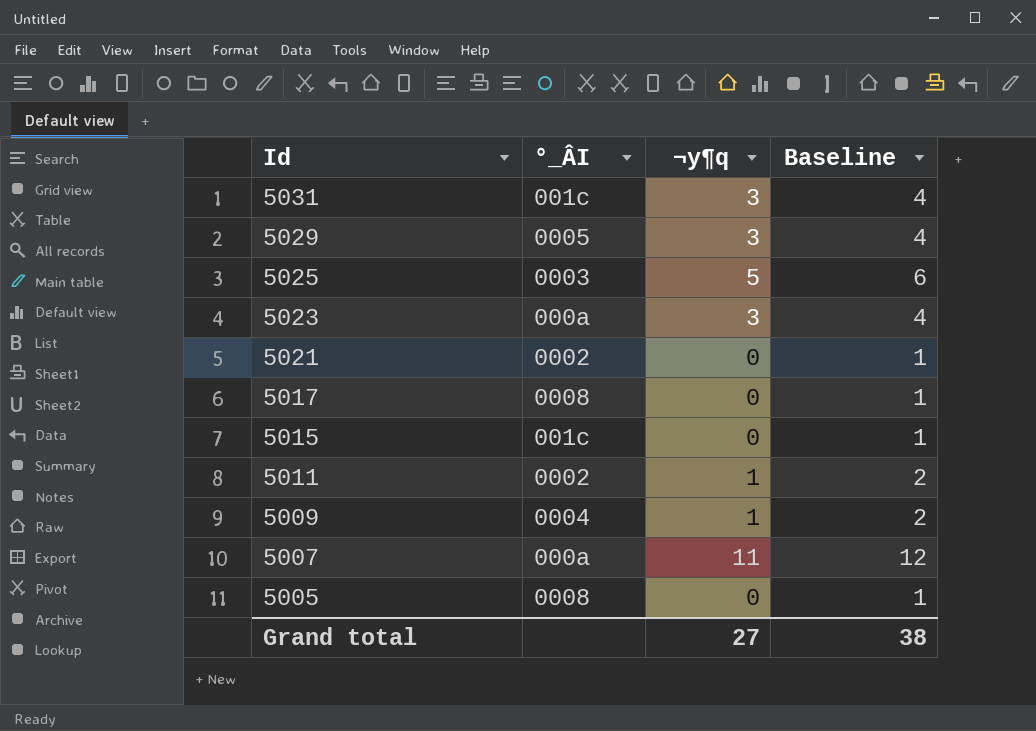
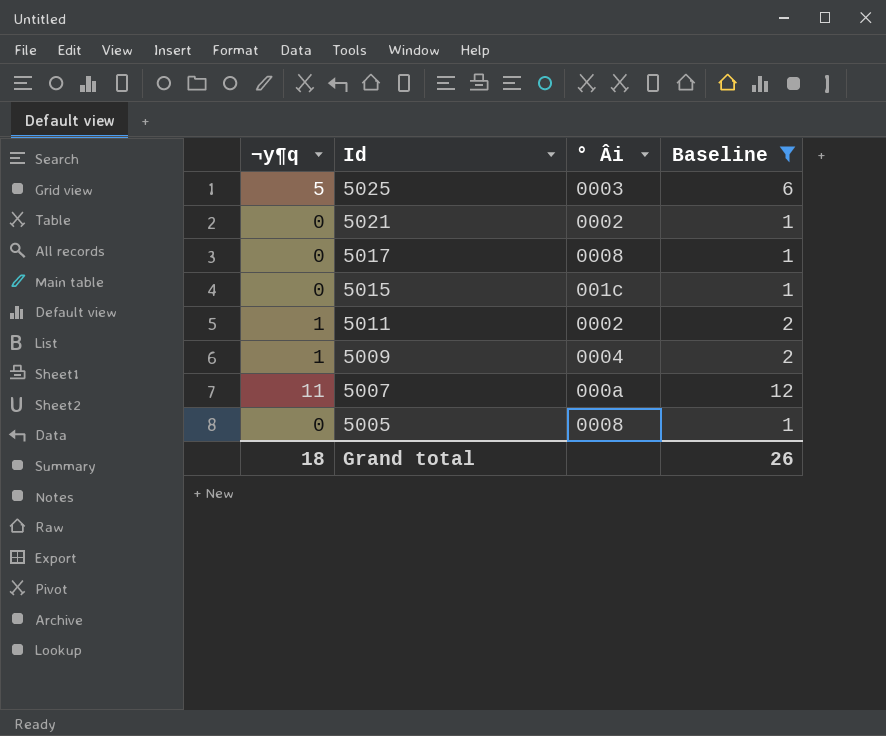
filter: none -> Baseline != 4
column ¬y¶q | position: 3 -> 1
column name: °_ÂI -> ° Âi
Grand total | ¬y¶q: 27 -> 18
Grand total | Baseline: 38 -> 26

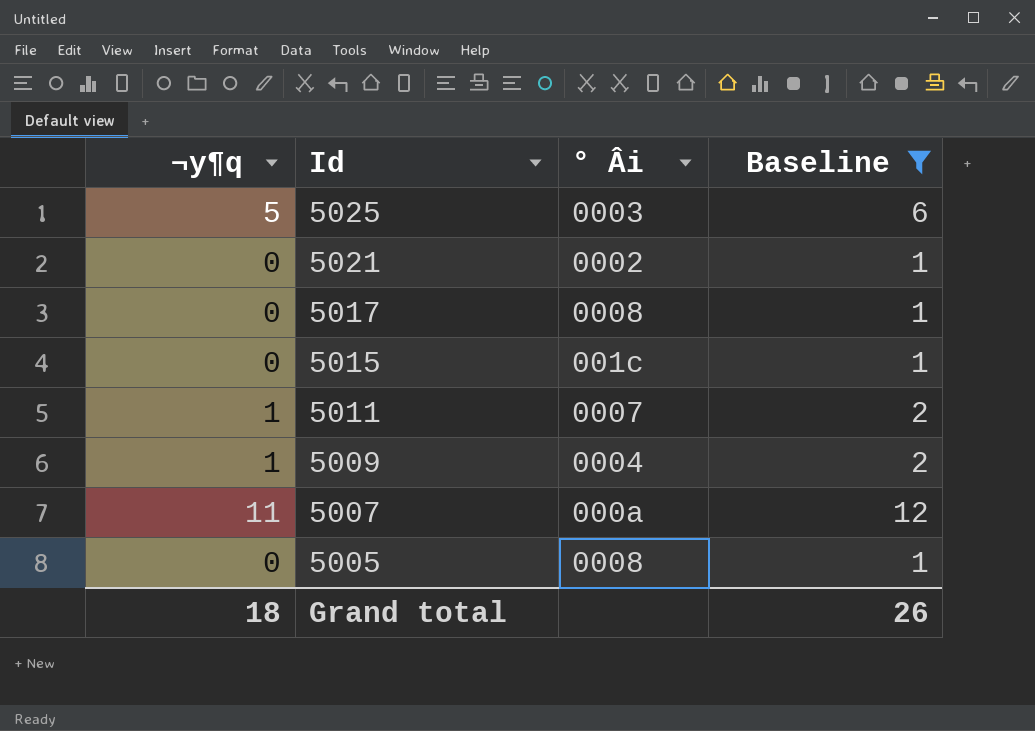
5011 | ° Âi: 0002 -> 0007

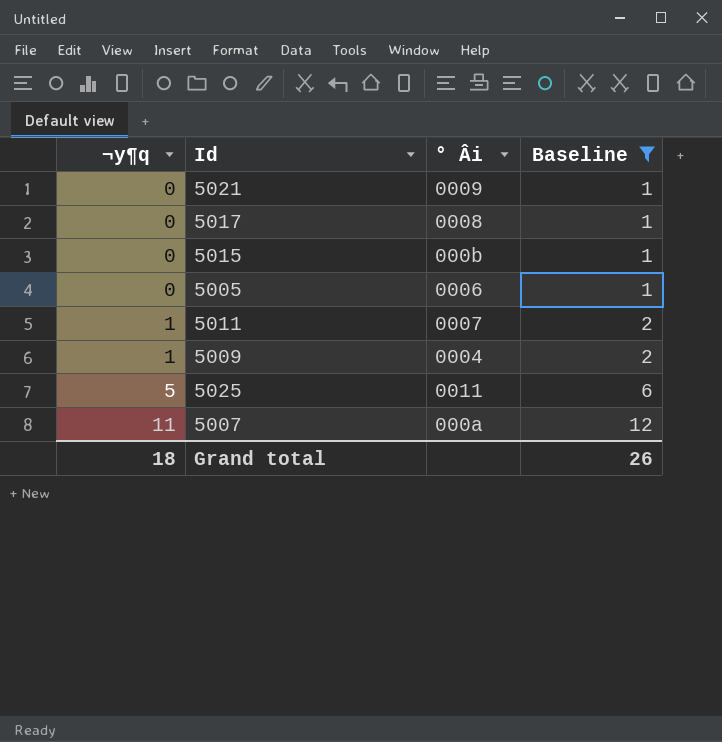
row order: Id descending -> ¬y¶q ascending
5021 | ° Âi: 0002 -> 0009
5015 | ° Âi: 001c -> 000b
5005 | ° Âi: 0008 -> 0006
5025 | ° Âi: 0003 -> 0011

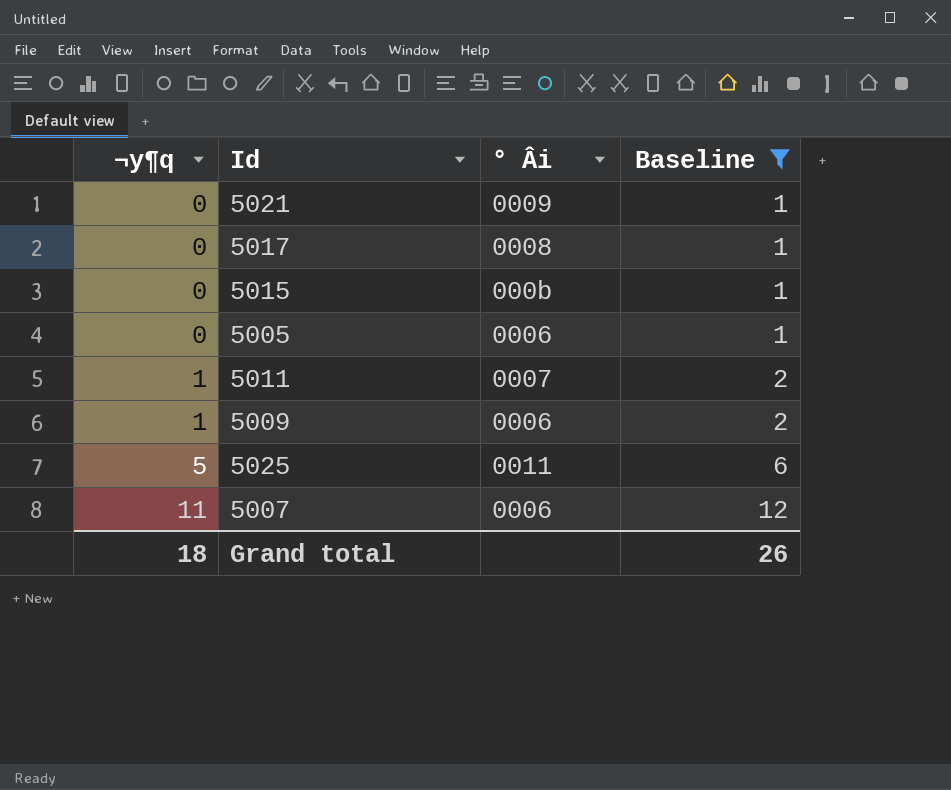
5009 | ° Âi: 0004 -> 0006
5007 | ° Âi: 000a -> 0006

